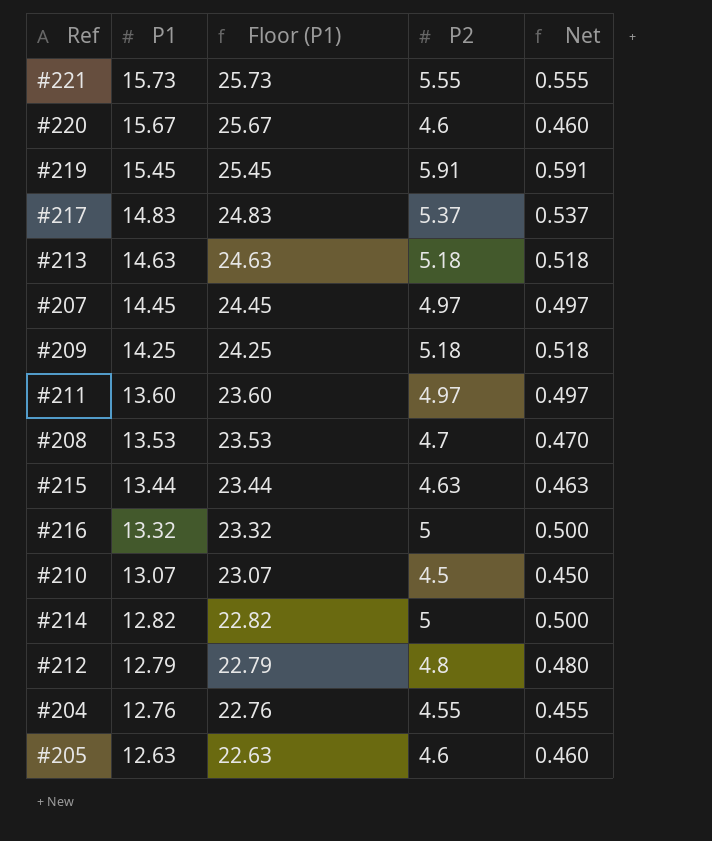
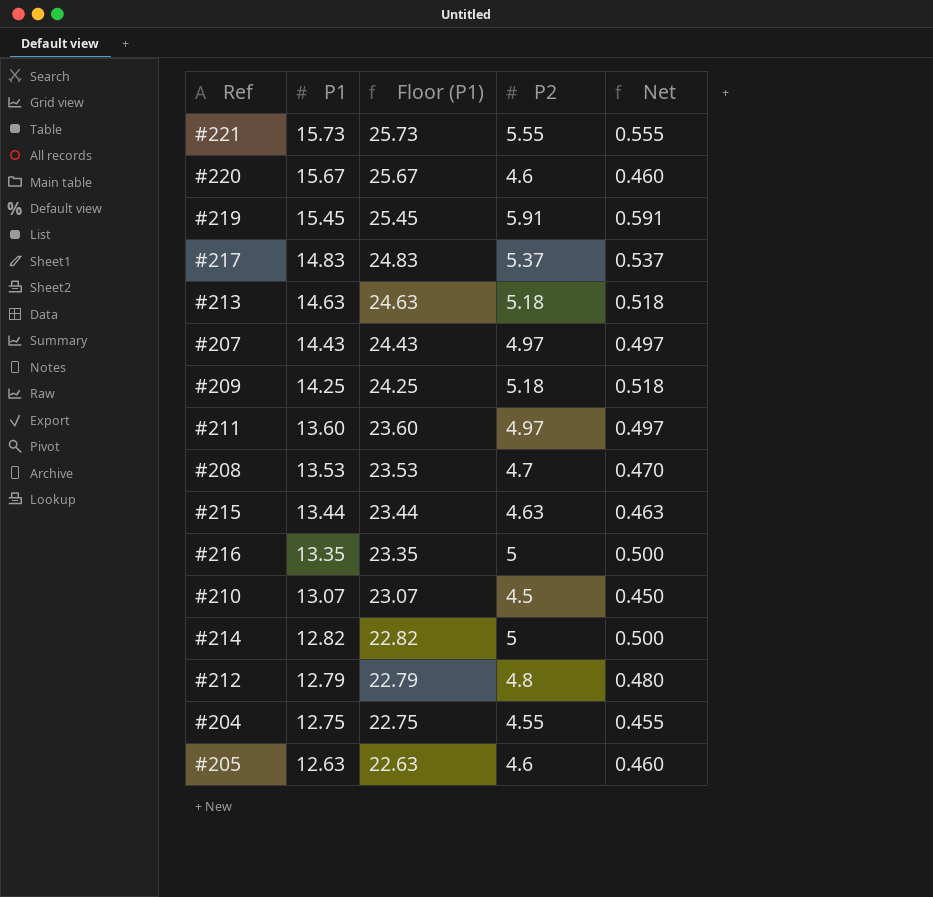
#207 | P1: 14.45 -> 14.43
#207 | Floor (P1): 24.45 -> 24.43
#216 | P1: 13.32 -> 13.35
#216 | Floor (P1): 23.32 -> 23.35
#204 | P1: 12.76 -> 12.75
#204 | Floor (P1): 22.76 -> 22.75

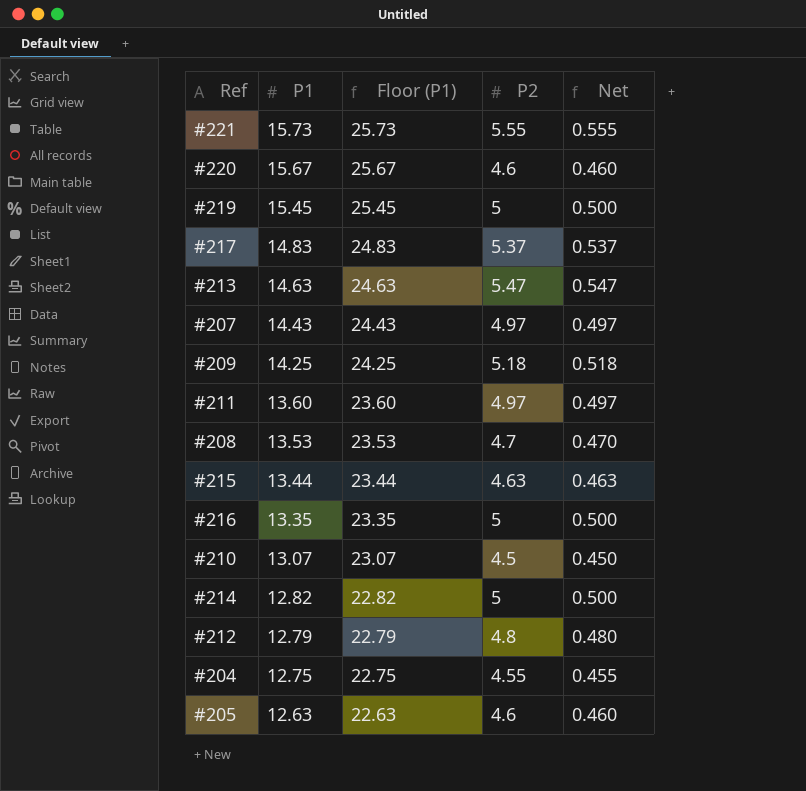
#219 | P2: 5.91 -> 5
#219 | Net: 0.591 -> 0.500
#213 | P2: 5.18 -> 5.47
#213 | Net: 0.518 -> 0.547

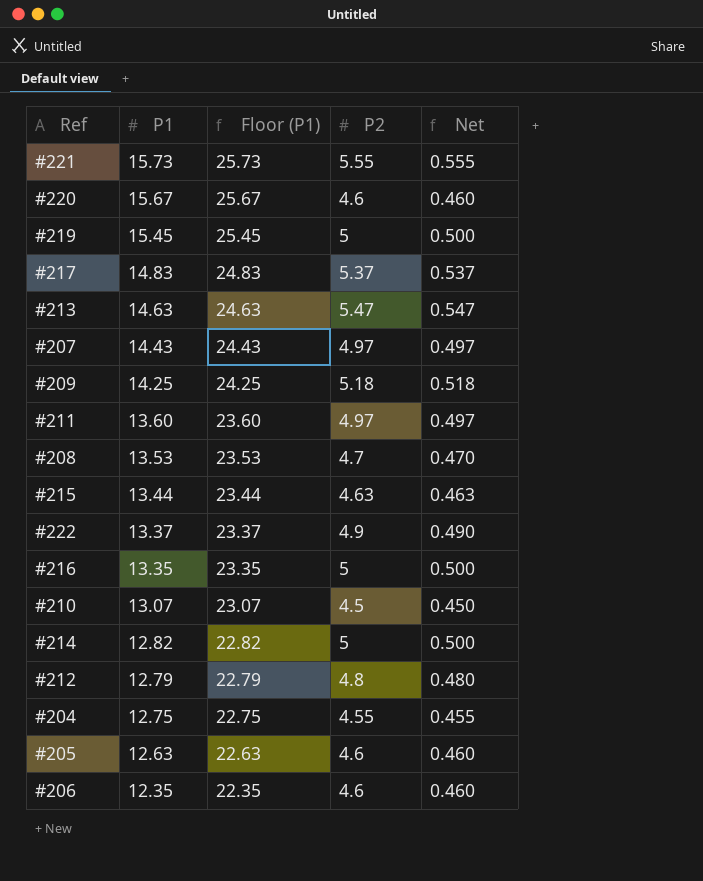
row #222: none -> 13.37 | 23.37 | 4.9 | 0.490
row #206: none -> 12.35 | 22.35 | 4.6 | 0.460

